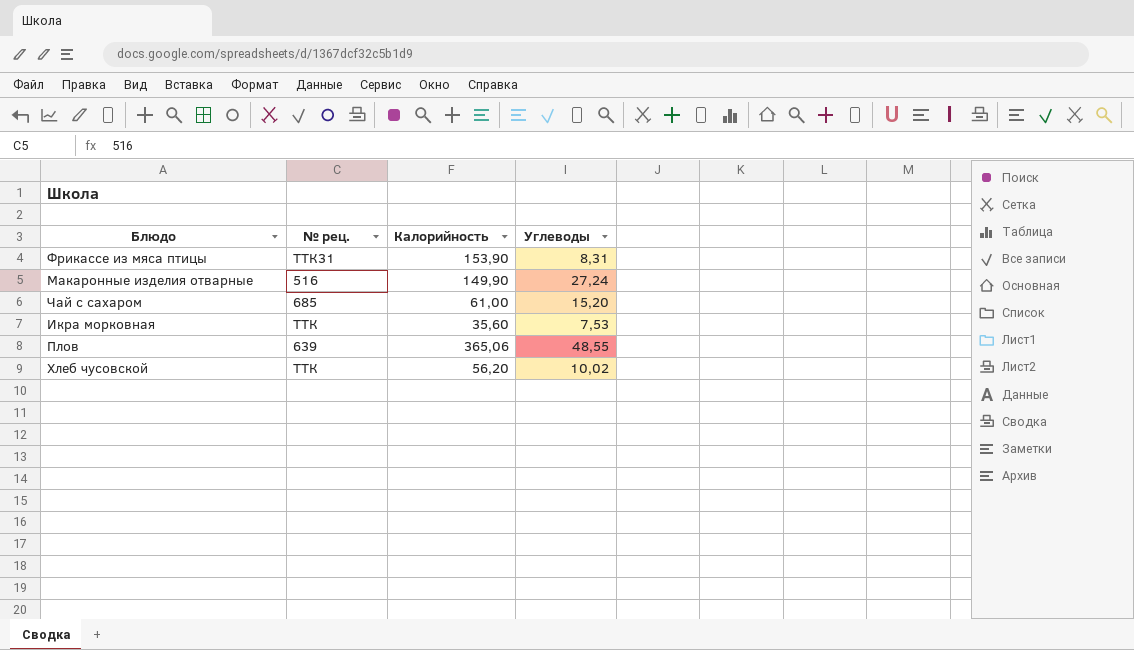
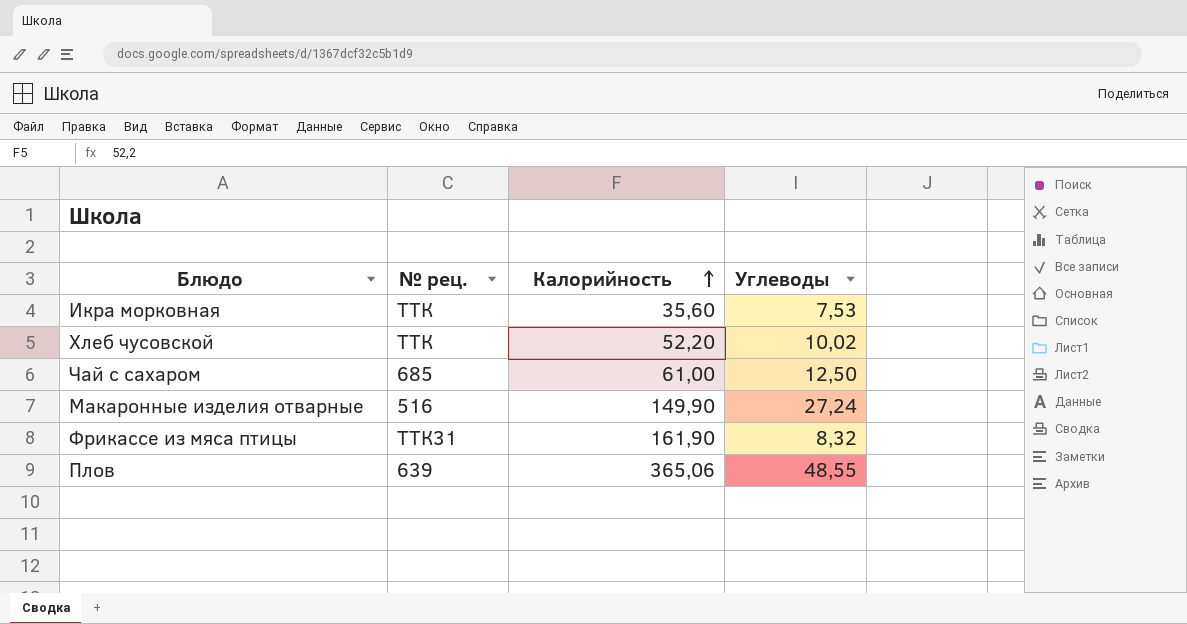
row order: none -> Калорийность ascending
Хлеб чусовской | Калорийность: 56,20 -> 52,20
Чай с сахаром | Углеводы: 15,20 -> 12,50
Фрикассе из мяса птицы | Калорийность: 153,90 -> 161,90
Фрикассе из мяса птицы | Углеводы: 8,31 -> 8,32

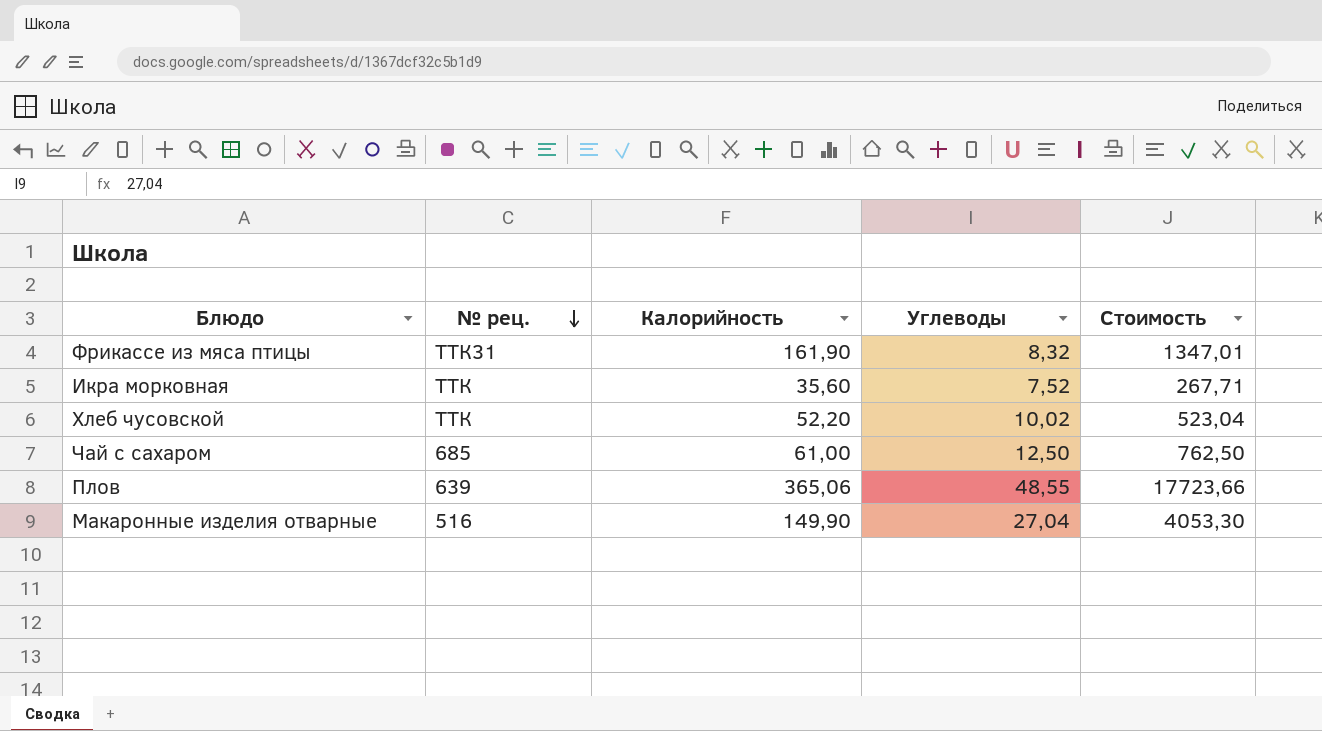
row order: Калорийность ascending -> № рец. descending
column Стоимость | formula: none -> [Калорийность] * [Углеводы]
Икра морковная | Углеводы: 7,53 -> 7,52
Макаронные изделия отварные | Углеводы: 27,24 -> 27,04

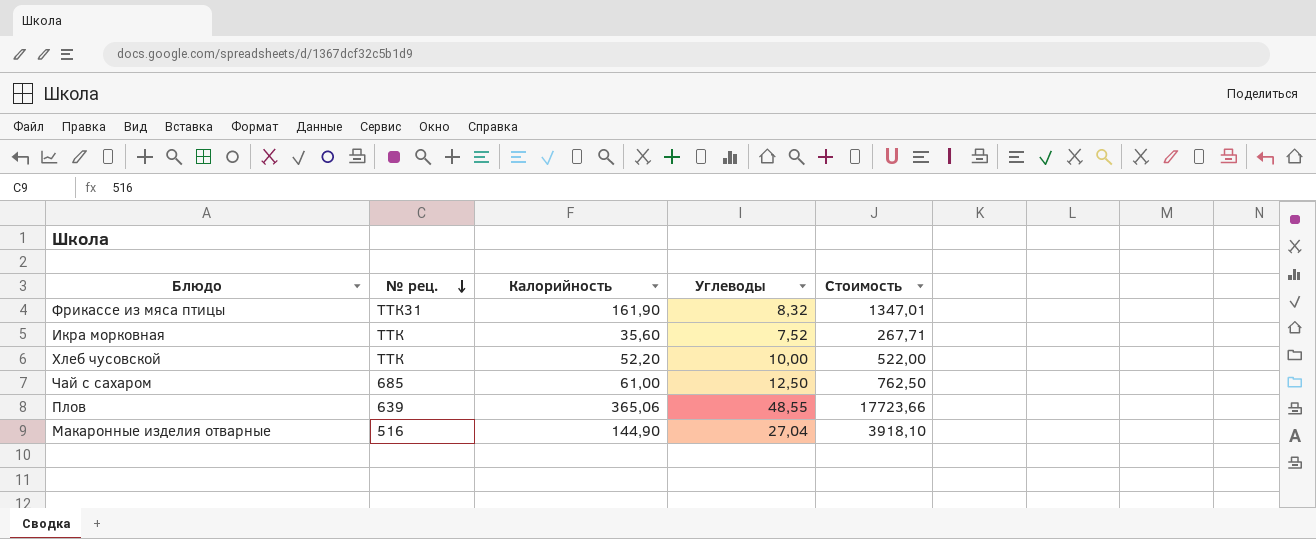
Хлеб чусовской | Углеводы: 10,02 -> 10,00
Хлеб чусовской | Стоимость: 523,04 -> 522,00
Макаронные изделия отварные | Калорийность: 149,90 -> 144,90
Макаронные изделия отварные | Стоимость: 4053,30 -> 3918,10

